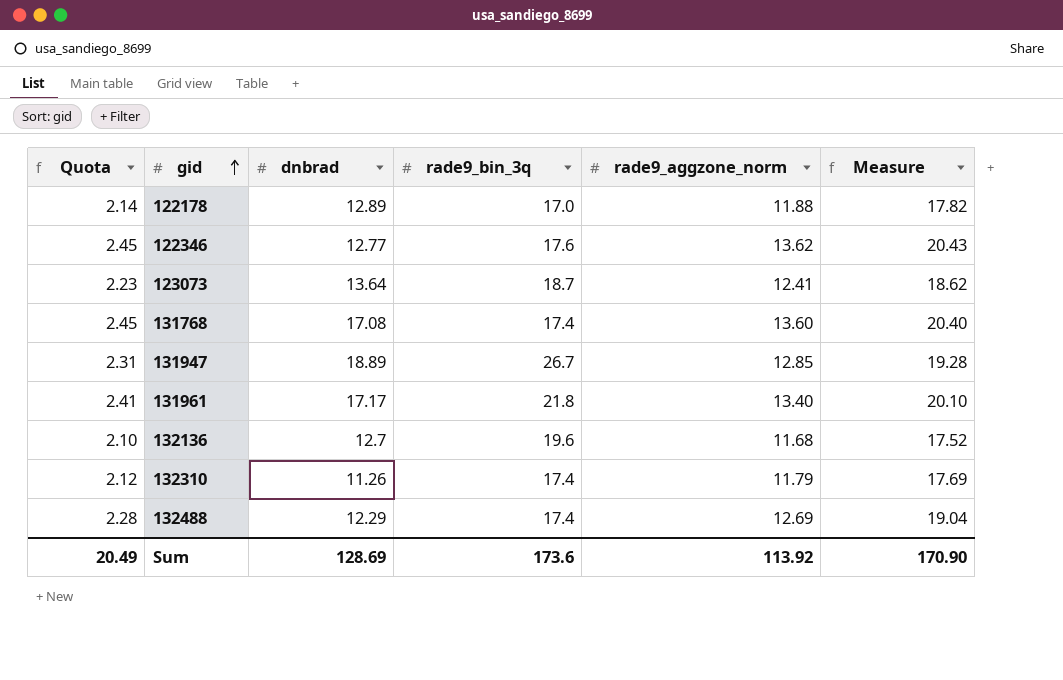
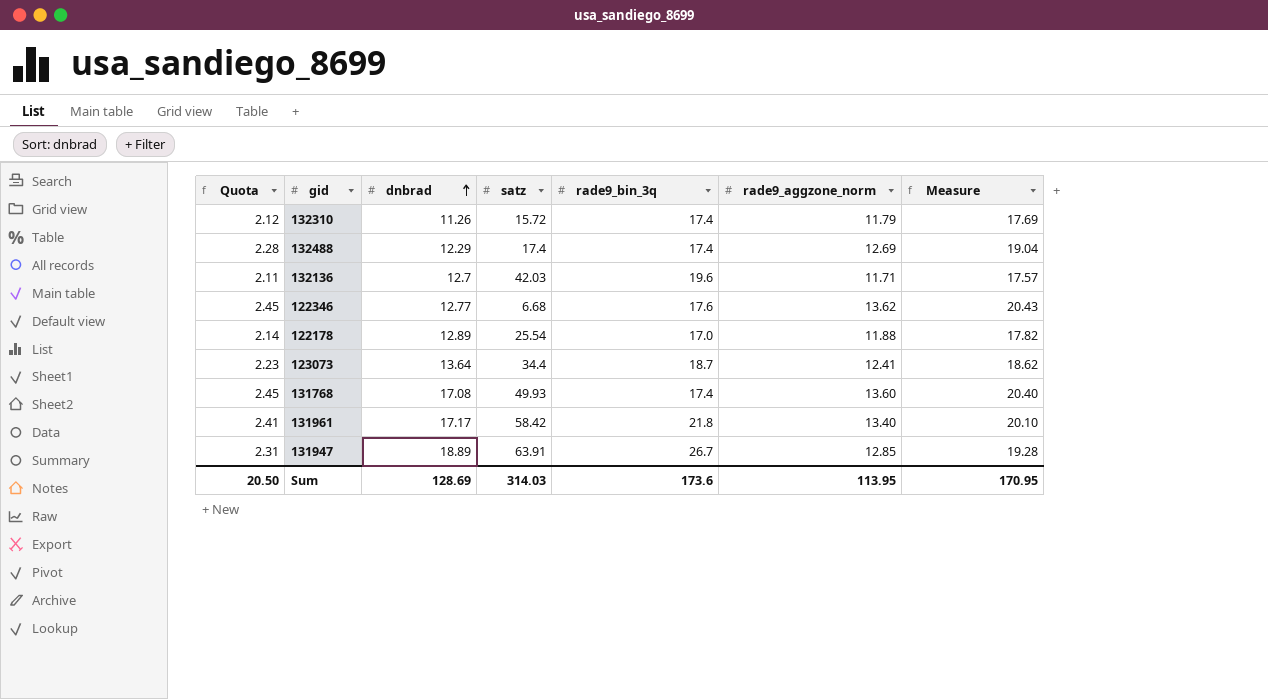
row order: gid ascending -> dnbrad ascending
column satz | position: none -> 4
132136 | Quota: 2.10 -> 2.11
132136 | rade9_aggzone_norm: 11.68 -> 11.71
132136 | Measure: 17.52 -> 17.57
Sum | Quota: 20.49 -> 20.50
Sum | rade9_aggzone_norm: 113.92 -> 113.95
Sum | Measure: 170.90 -> 170.95

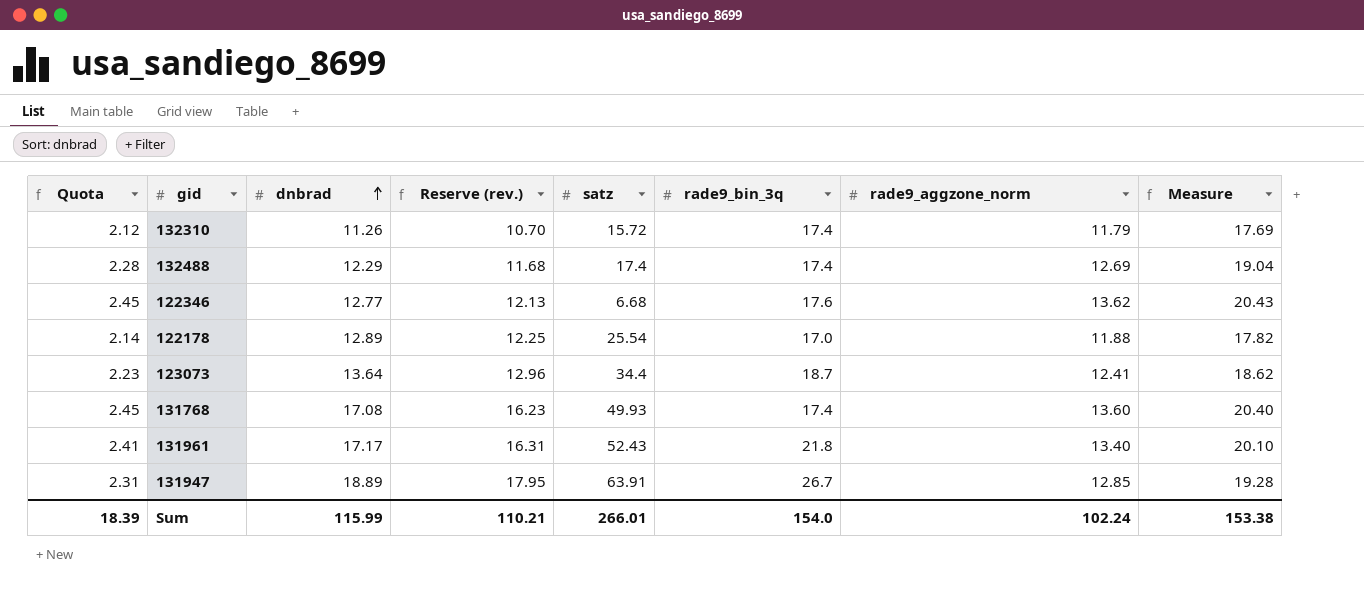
column Reserve (rev.) | formula: none -> [dnbrad] * 0.95
row 132136: 2.11 | 12.7 | 42.03 | 19.6 | 11.71 | 17.57 -> none
131961 | satz: 58.42 -> 52.43
Sum | Quota: 20.50 -> 18.39
Sum | dnbrad: 128.69 -> 115.99
Sum | satz: 314.03 -> 266.01
Sum | rade9_bin_3q: 173.6 -> 154.0
Sum | rade9_aggzone_norm: 113.95 -> 102.24
Sum | Measure: 170.95 -> 153.38

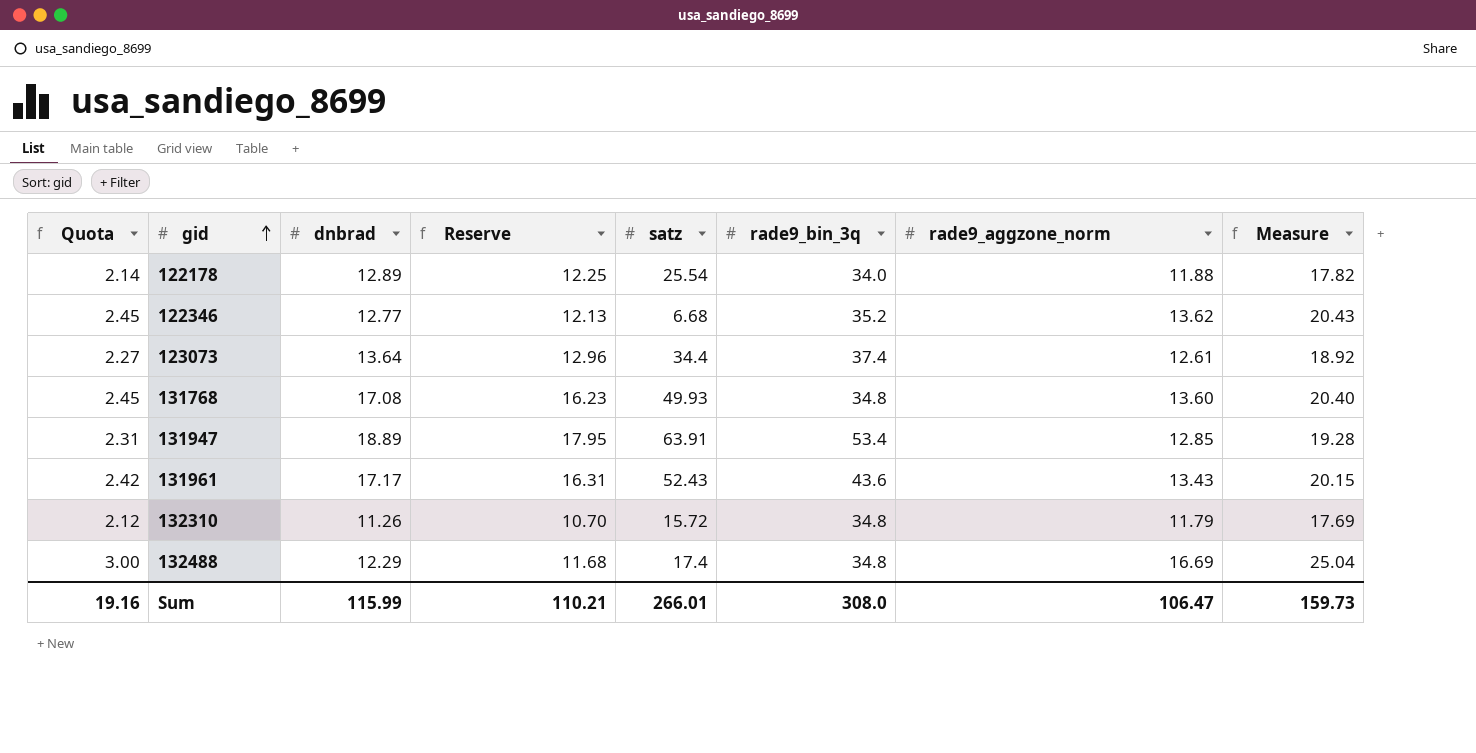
row order: dnbrad ascending -> gid ascending
column name: Reserve (rev.) -> Reserve
122178 | rade9_bin_3q: 17.0 -> 34.0
122346 | rade9_bin_3q: 17.6 -> 35.2
123073 | Quota: 2.23 -> 2.27
123073 | rade9_bin_3q: 18.7 -> 37.4
123073 | rade9_aggzone_norm: 12.41 -> 12.61
123073 | Measure: 18.62 -> 18.92
131768 | rade9_bin_3q: 17.4 -> 34.8
131947 | rade9_bin_3q: 26.7 -> 53.4
131961 | Quota: 2.41 -> 2.42
131961 | rade9_bin_3q: 21.8 -> 43.6
131961 | rade9_aggzone_norm: 13.40 -> 13.43
131961 | Measure: 20.10 -> 20.15
132310 | rade9_bin_3q: 17.4 -> 34.8
132488 | Quota: 2.28 -> 3.00
132488 | rade9_bin_3q: 17.4 -> 34.8
132488 | rade9_aggzone_norm: 12.69 -> 16.69
132488 | Measure: 19.04 -> 25.04
Sum | Quota: 18.39 -> 19.16
Sum | rade9_bin_3q: 154.0 -> 308.0
Sum | rade9_aggzone_norm: 102.24 -> 106.47
Sum | Measure: 153.38 -> 159.73

